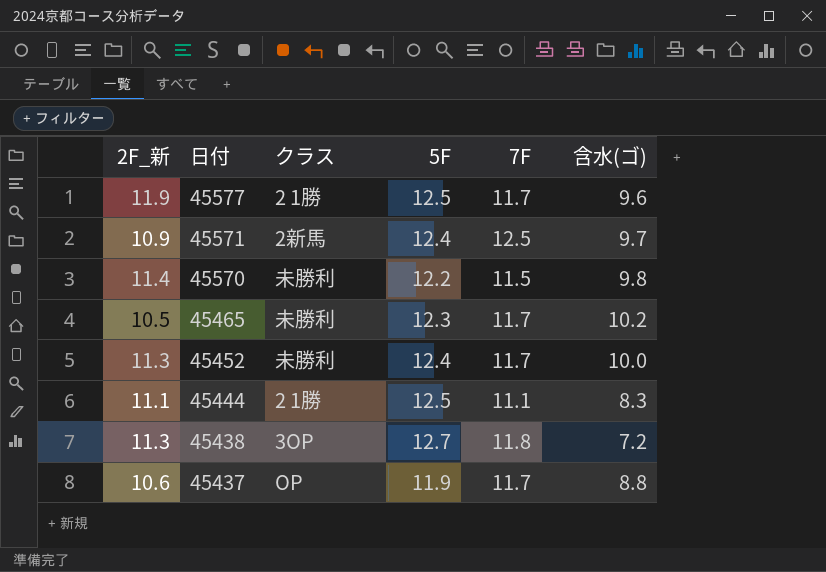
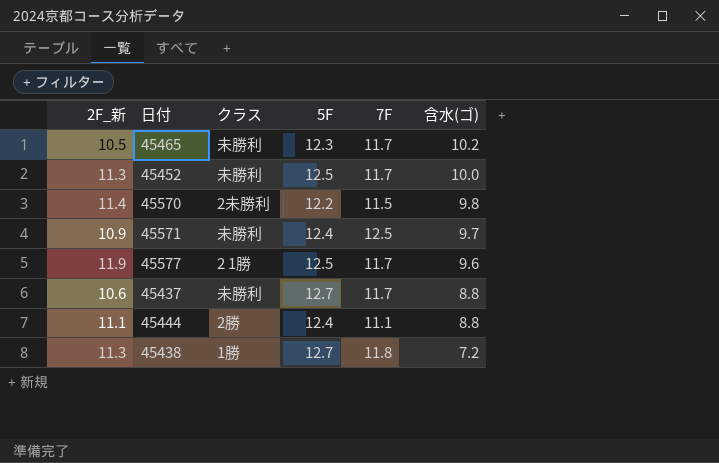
row order: 日付 descending -> 含水(ゴ) descending
45452 | 5F: 12.4 -> 12.5
45570 | クラス: 未勝利 -> 2未勝利
45571 | クラス: 2新馬 -> 未勝利
45437 | クラス: OP -> 未勝利
45437 | 5F: 11.9 -> 12.7
45444 | クラス: 2 1勝 -> 2勝
45444 | 5F: 12.5 -> 12.4
45444 | 含水(ゴ): 8.3 -> 8.8
45438 | クラス: 3OP -> 1勝

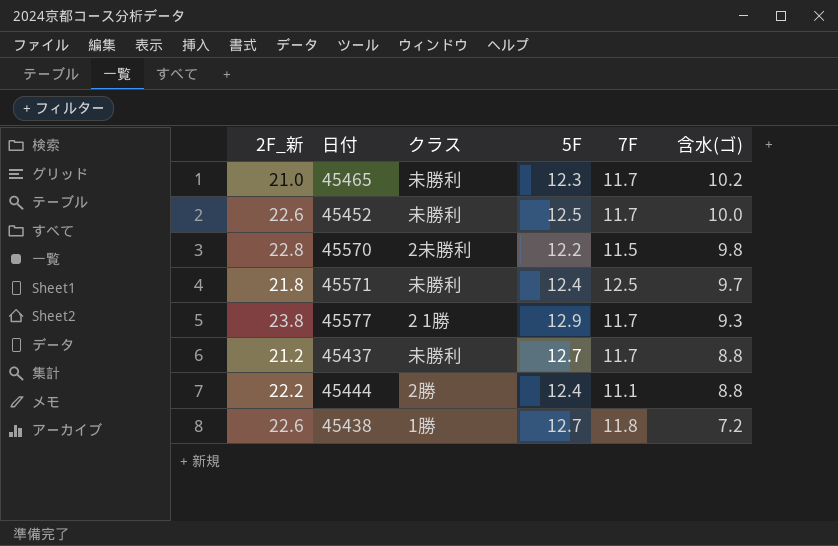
45465 | 2F_新: 10.5 -> 21.0
45452 | 2F_新: 11.3 -> 22.6
45570 | 2F_新: 11.4 -> 22.8
45571 | 2F_新: 10.9 -> 21.8
45577 | 2F_新: 11.9 -> 23.8
45577 | 5F: 12.5 -> 12.9
45577 | 含水(ゴ): 9.6 -> 9.3
45437 | 2F_新: 10.6 -> 21.2
45444 | 2F_新: 11.1 -> 22.2
45438 | 2F_新: 11.3 -> 22.6

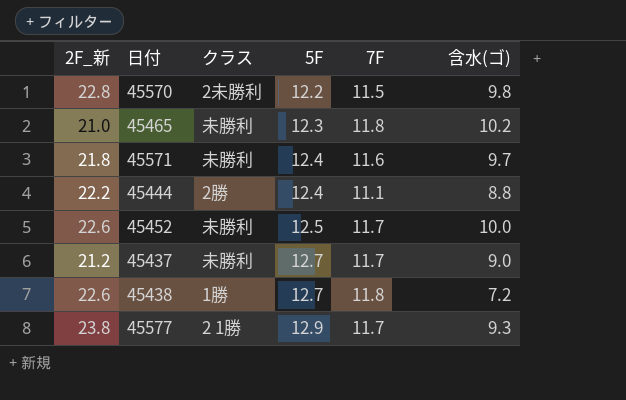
row order: 含水(ゴ) descending -> 5F ascending
45465 | 7F: 11.7 -> 11.8
45571 | 7F: 12.5 -> 11.6
45437 | 含水(ゴ): 8.8 -> 9.0

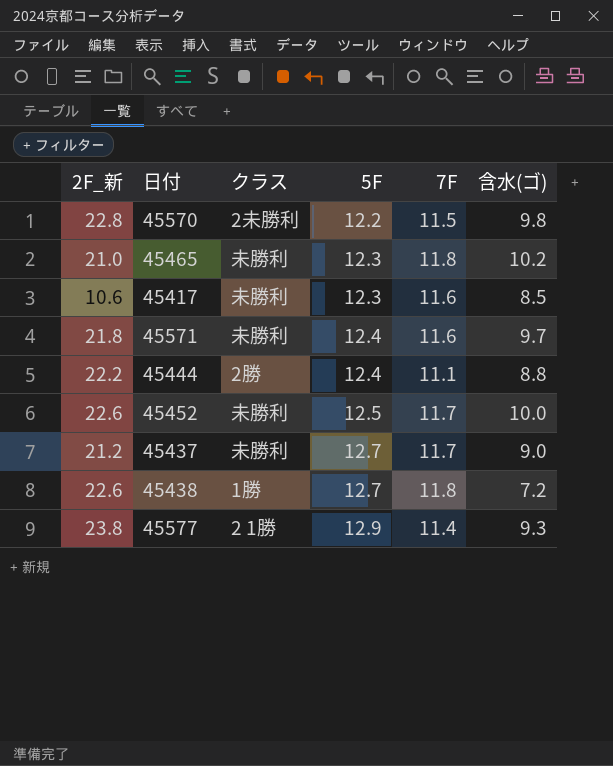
row 45417: none -> 10.6 | 未勝利 | 12.3 | 11.6 | 8.5
45577 | 7F: 11.7 -> 11.4

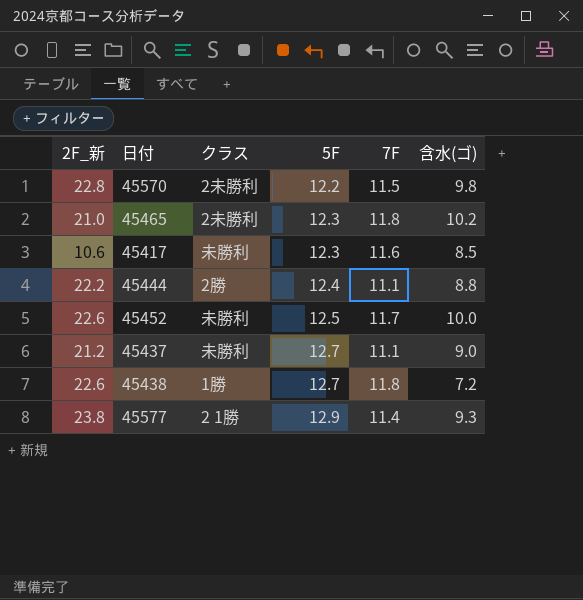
row 45571: 21.8 | 未勝利 | 12.4 | 11.6 | 9.7 -> none
45465 | クラス: 未勝利 -> 2未勝利
45437 | 7F: 11.7 -> 11.1

